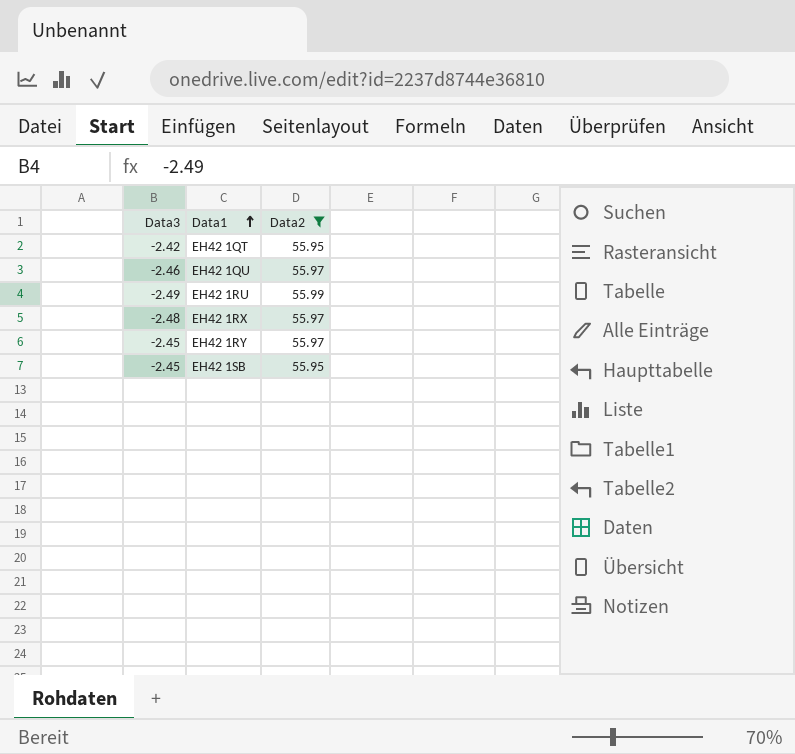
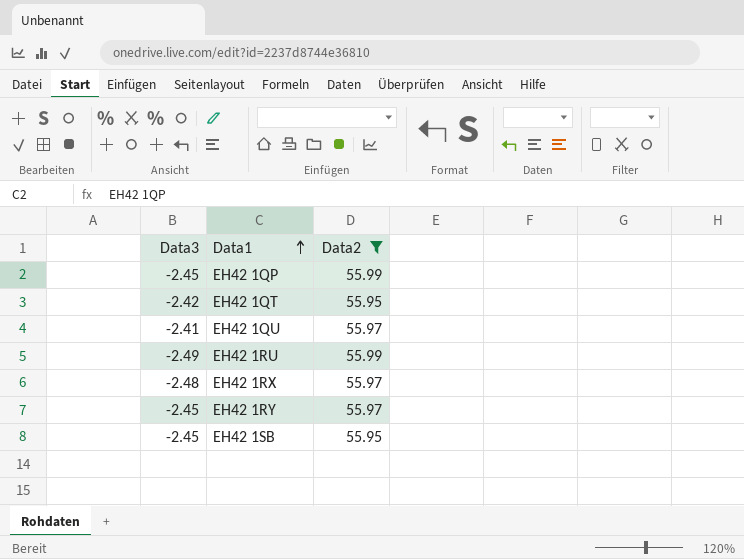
row EH42 1QP: none -> -2.45 | 55.99
EH42 1QU | Data3: -2.46 -> -2.41

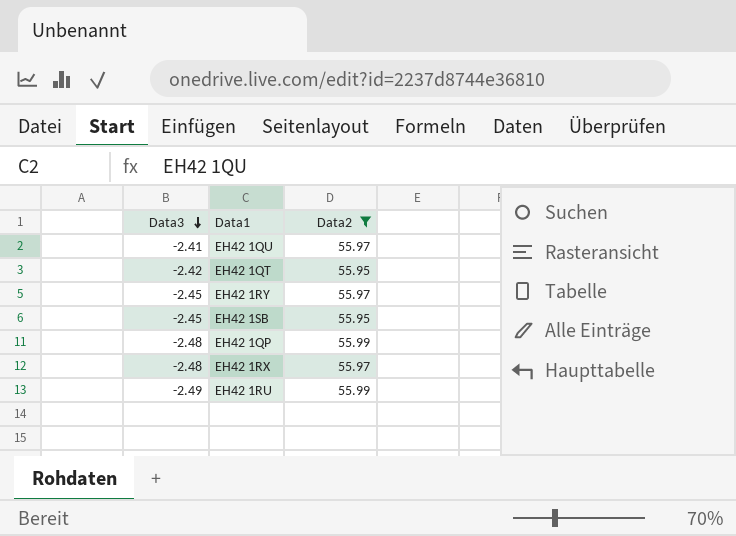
row order: Data1 ascending -> Data3 descending
EH42 1QP | Data3: -2.45 -> -2.48

